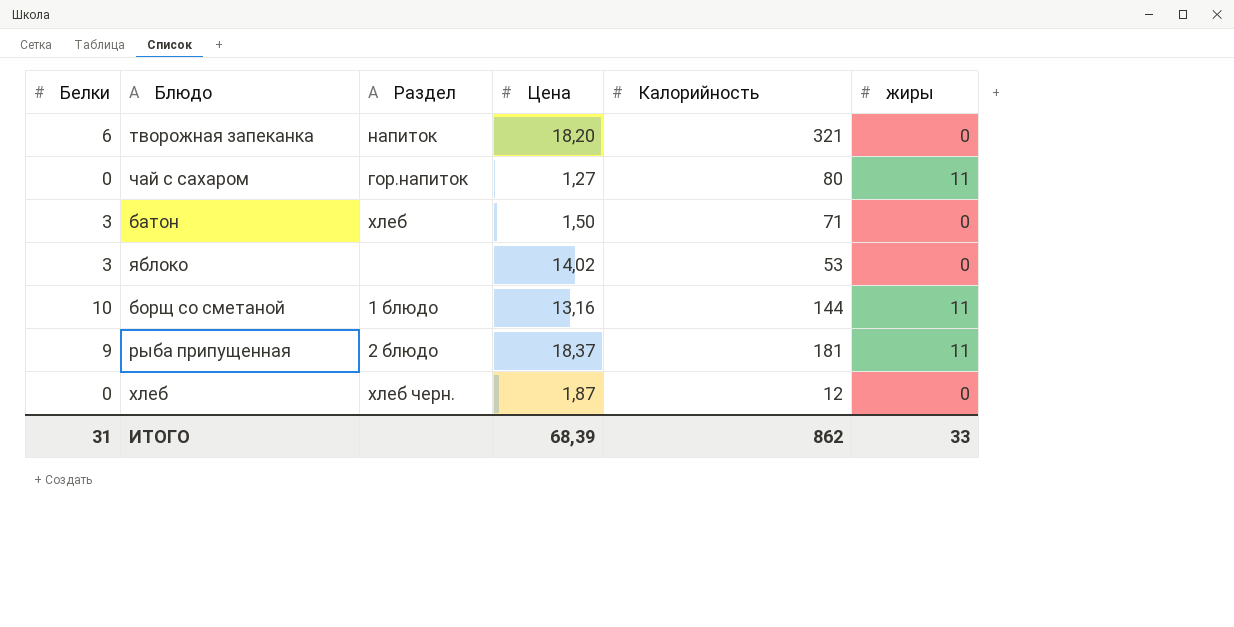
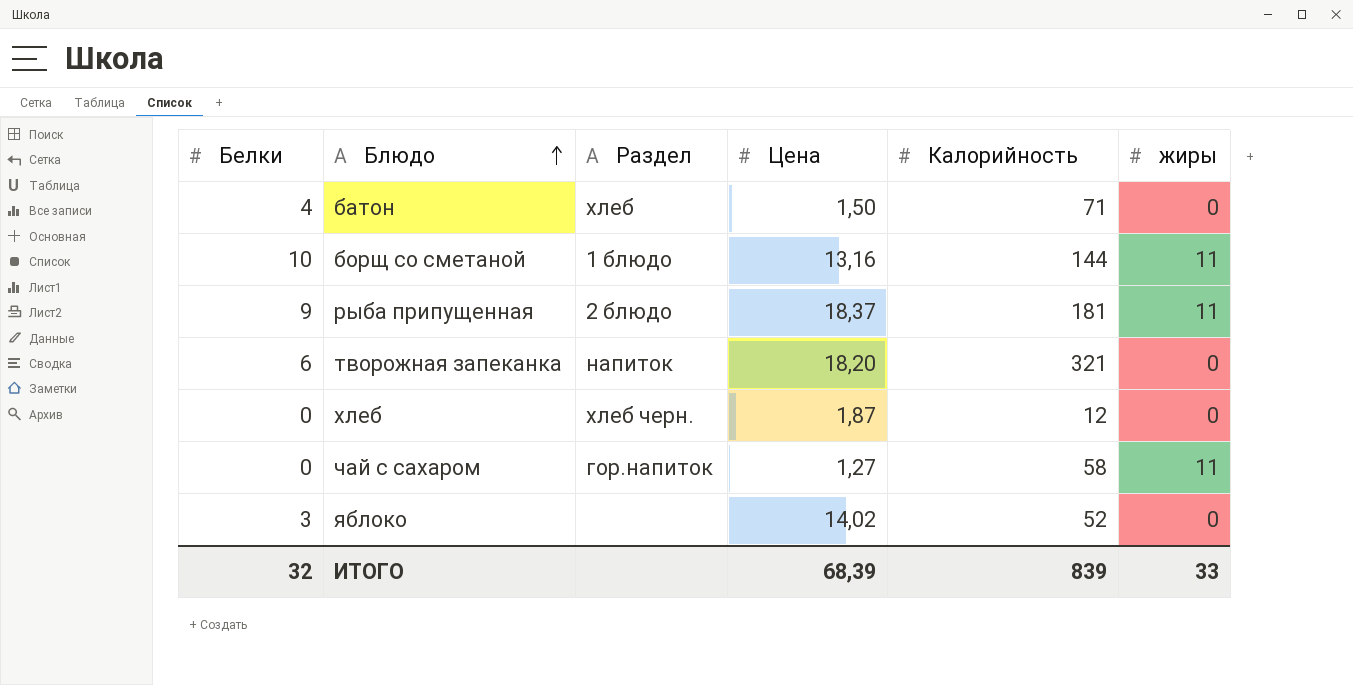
row order: none -> Блюдо ascending
батон | Белки: 3 -> 4
чай с сахаром | Калорийность: 80 -> 58
яблоко | Калорийность: 53 -> 52
ИТОГО | Белки: 31 -> 32
ИТОГО | Калорийность: 862 -> 839

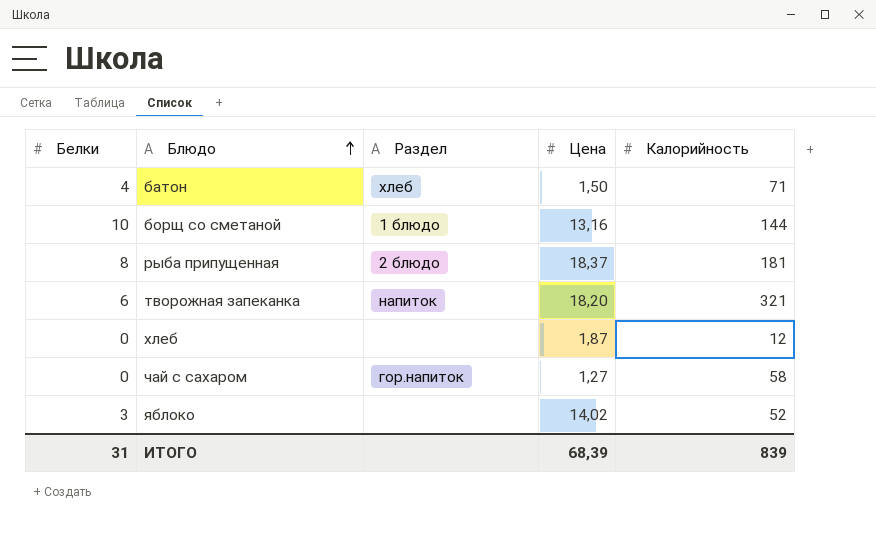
column жиры | position: 6 -> none
рыба припущенная | Белки: 9 -> 8
хлеб | Раздел: хлеб черн. -> none
ИТОГО | Белки: 32 -> 31

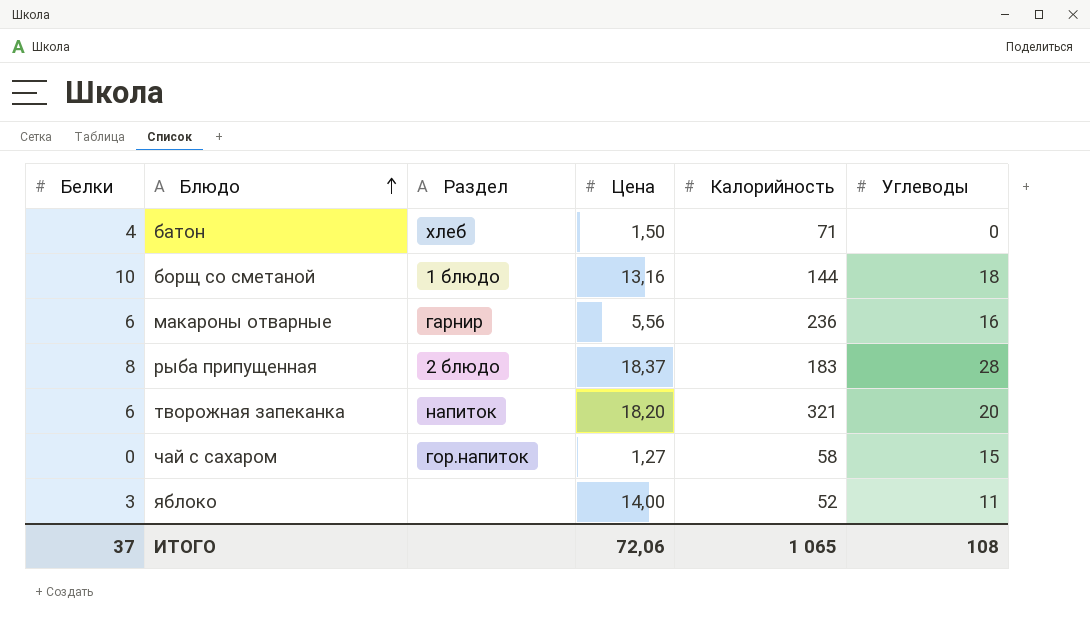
column Углеводы | position: none -> 6
row хлеб: 0 | none | 1,87 | 12 -> none
row макароны отварные: none -> 6 | гарнир | 5,56 | 236 | 16
рыба припущенная | Калорийность: 181 -> 183
яблоко | Цена: 14,02 -> 14,00
ИТОГО | Белки: 31 -> 37
ИТОГО | Цена: 68,39 -> 72,06
ИТОГО | Калорийность: 839 -> 1 065

